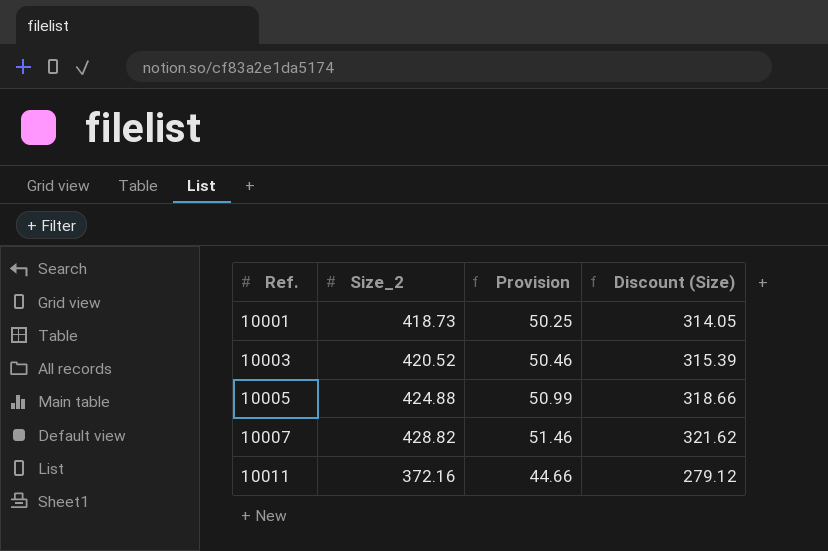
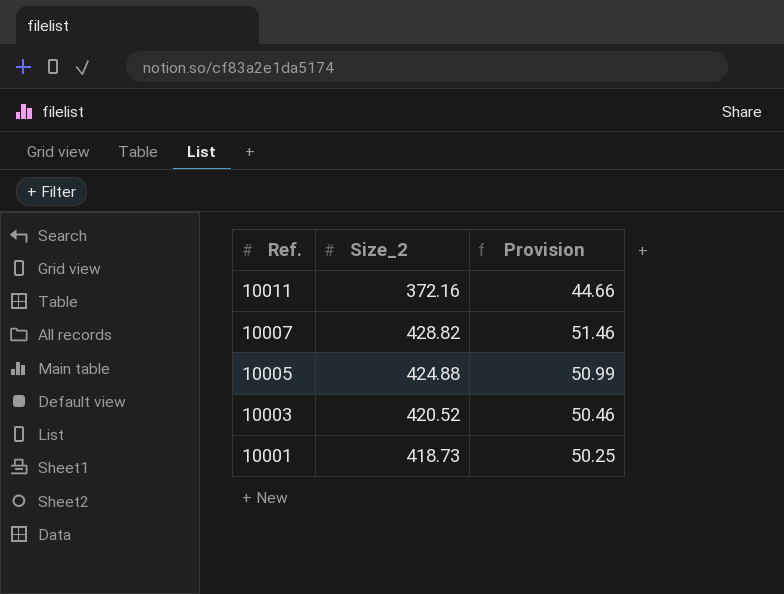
row order: Ref. ascending -> Ref. descending
column Discount (Size) | formula: [Size_2] * 0.75 -> none

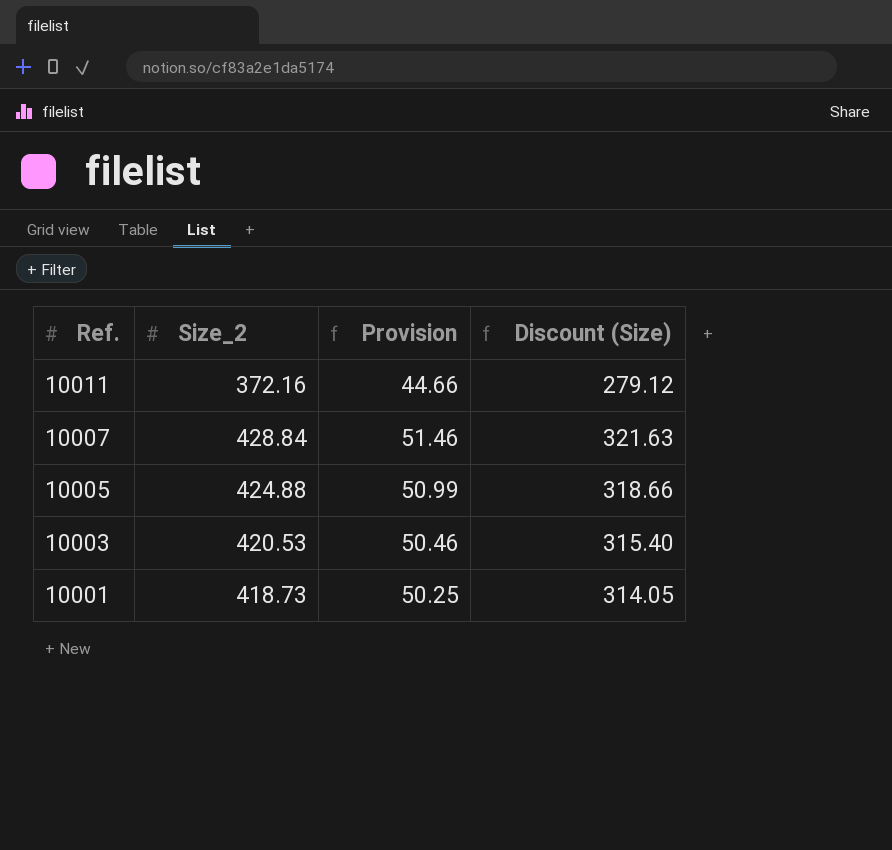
column Discount (Size) | formula: none -> [Size_2] * 0.75
10007 | Size_2: 428.82 -> 428.84
10003 | Size_2: 420.52 -> 420.53

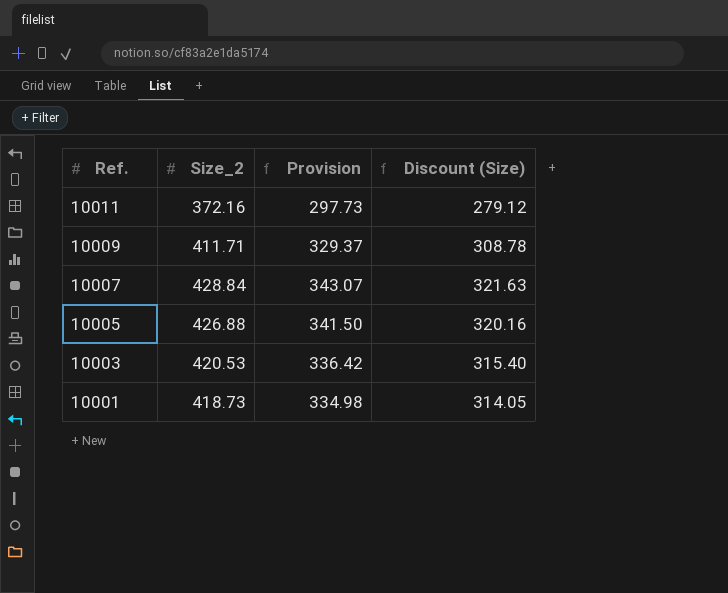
column Provision | formula: [Size_2] * 0.12 -> [Size_2] * 0.8
row 10009: none -> 411.71 | 329.37 | 308.78
10005 | Size_2: 424.88 -> 426.88
10005 | Discount (Size): 318.66 -> 320.16

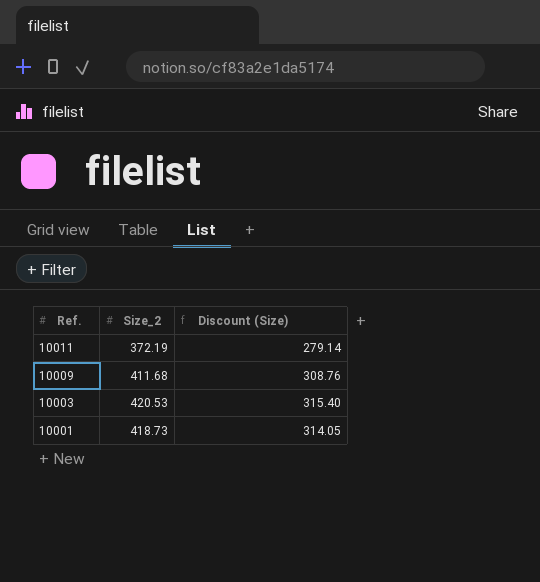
column Provision | formula: [Size_2] * 0.8 -> none
row 10007: 428.84 | 343.07 | 321.63 -> none
row 10005: 426.88 | 341.50 | 320.16 -> none
10011 | Size_2: 372.16 -> 372.19
10011 | Discount (Size): 279.12 -> 279.14
10009 | Size_2: 411.71 -> 411.68
10009 | Discount (Size): 308.78 -> 308.76

